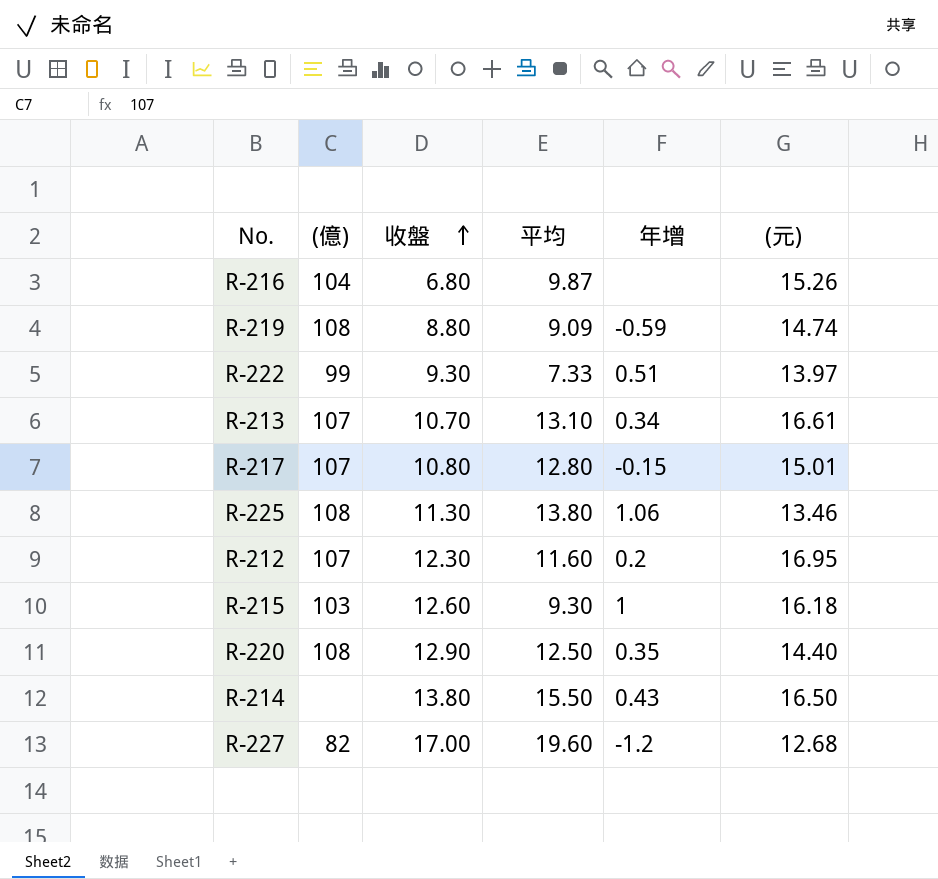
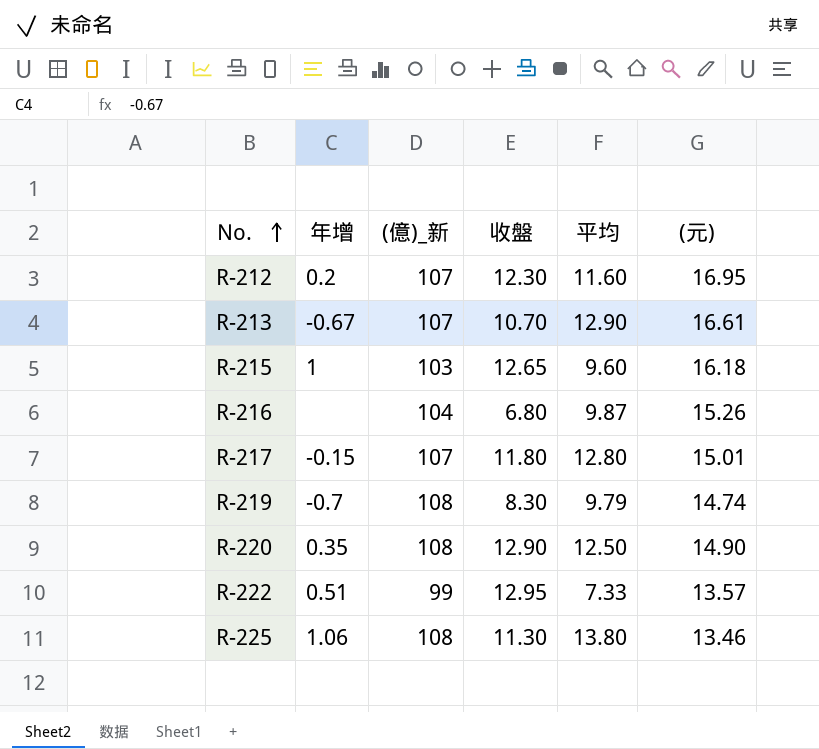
row order: 收盤 ascending -> No. ascending
column 年增 | position: 5 -> 2
column name: (億) -> (億)_新
row R-214: none | 13.80 | 15.50 | 0.43 | 16.50 -> none
row R-227: 82 | 17.00 | 19.60 | -1.2 | 12.68 -> none
R-213 | 年增: 0.34 -> -0.67
R-213 | 平均: 13.10 -> 12.90
R-215 | 收盤: 12.60 -> 12.65
R-215 | 平均: 9.30 -> 9.60
R-217 | 收盤: 10.80 -> 11.80
R-219 | 年增: -0.59 -> -0.7
R-219 | 收盤: 8.80 -> 8.30
R-219 | 平均: 9.09 -> 9.79
R-220 | (元): 14.40 -> 14.90
R-222 | 收盤: 9.30 -> 12.95
R-222 | (元): 13.97 -> 13.57

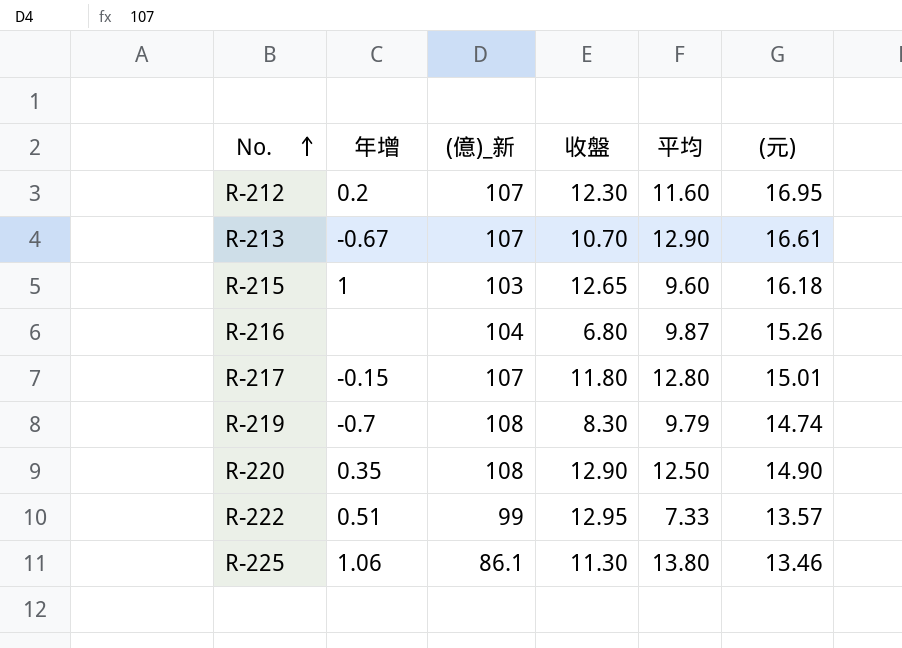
R-225 | (億)_新: 108 -> 86.1

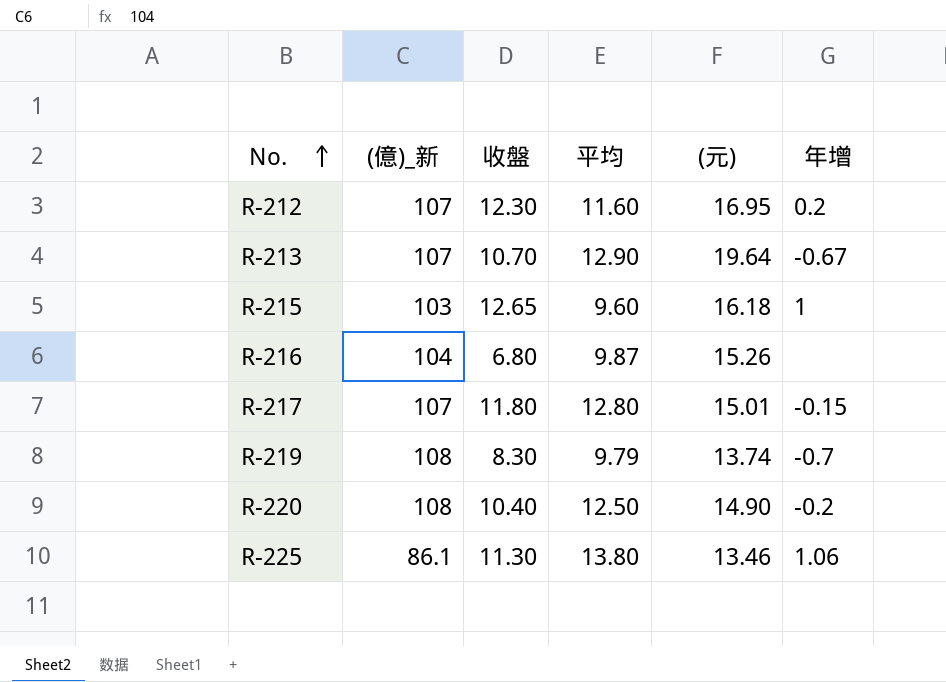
column 年增 | position: 2 -> 6
row R-222: 0.51 | 99 | 12.95 | 7.33 | 13.57 -> none
R-213 | (元): 16.61 -> 19.64
R-219 | (元): 14.74 -> 13.74
R-220 | 收盤: 12.90 -> 10.40
R-220 | 年增: 0.35 -> -0.2

